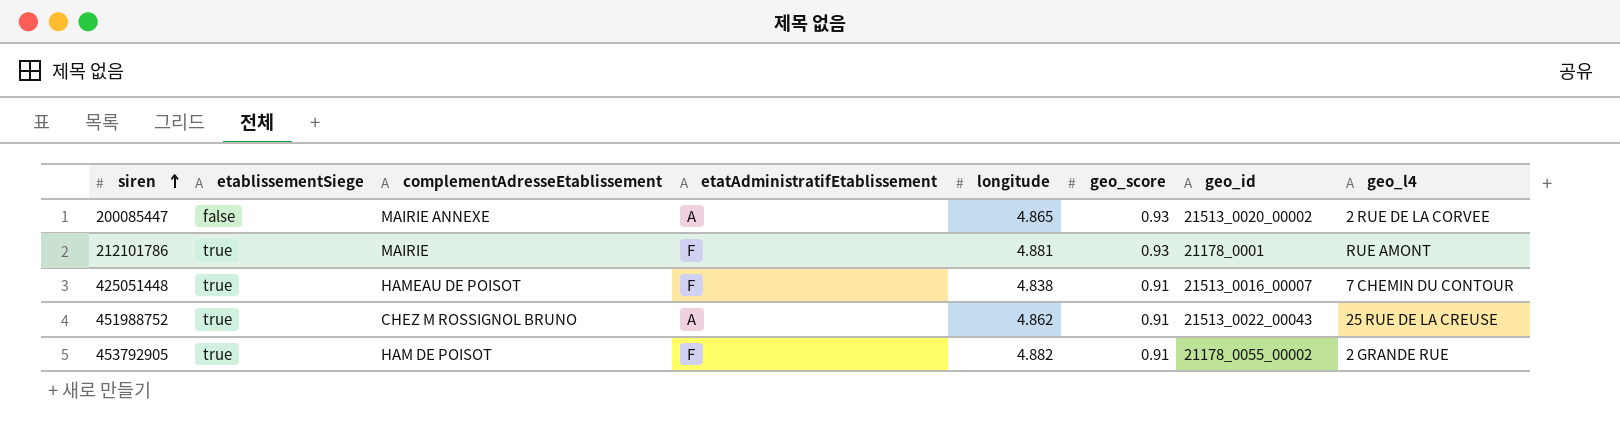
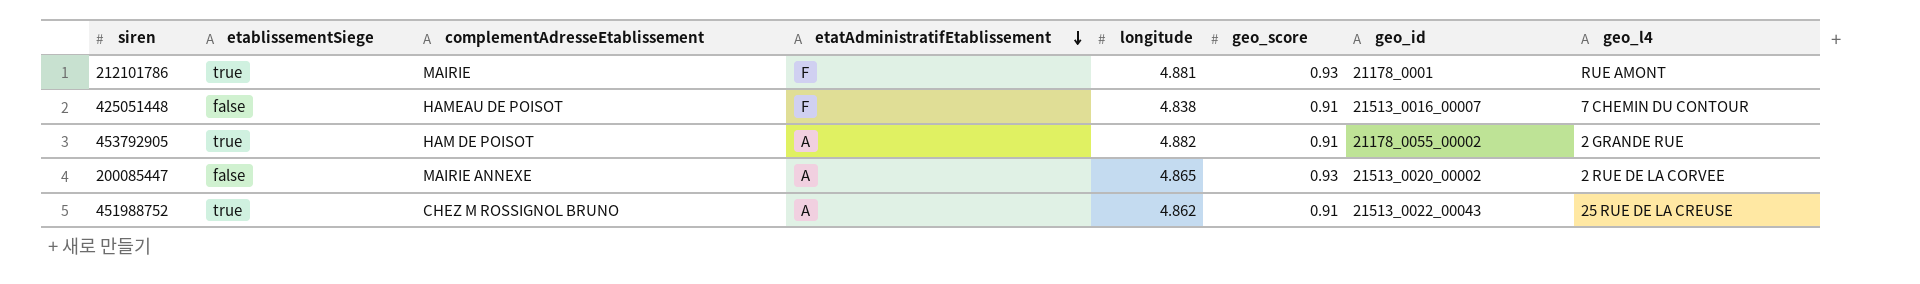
row order: siren ascending -> etatAdministratifEtablissement descending
425051448 | etablissementSiege: true -> false
453792905 | etatAdministratifEtablissement: F -> A

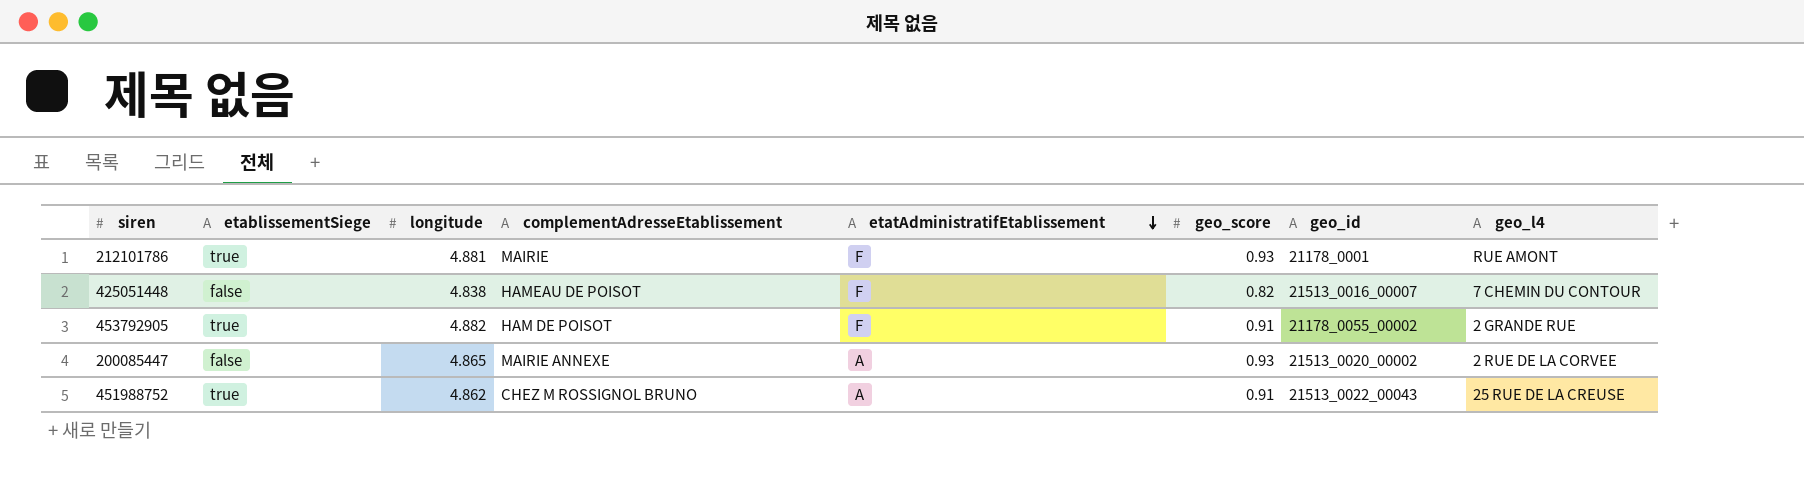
column longitude | position: 5 -> 3
425051448 | geo_score: 0.91 -> 0.82
453792905 | etatAdministratifEtablissement: A -> F

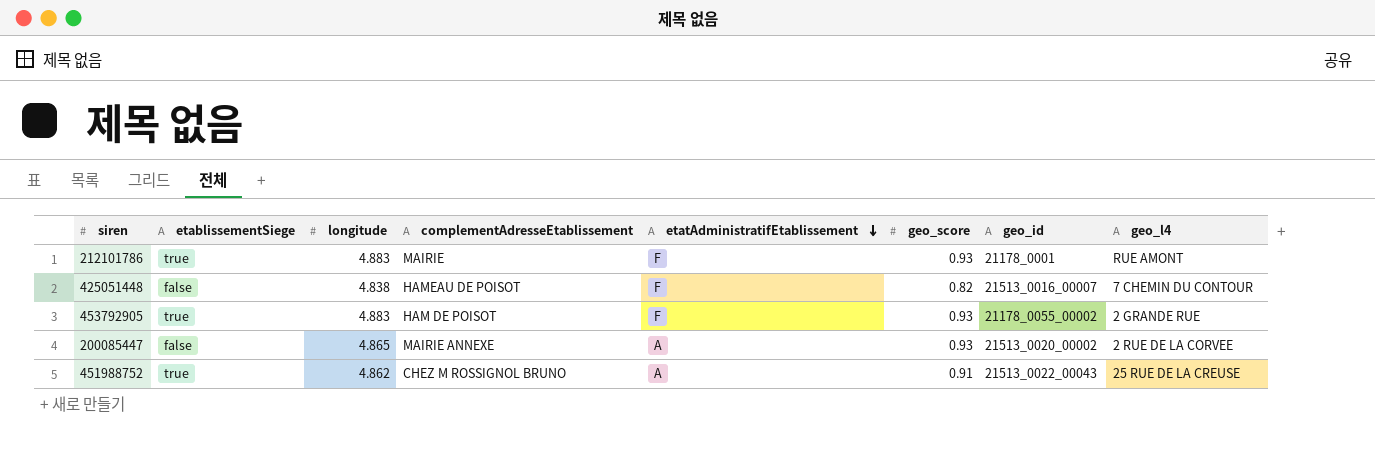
212101786 | longitude: 4.881 -> 4.883
453792905 | longitude: 4.882 -> 4.883
453792905 | geo_score: 0.91 -> 0.93

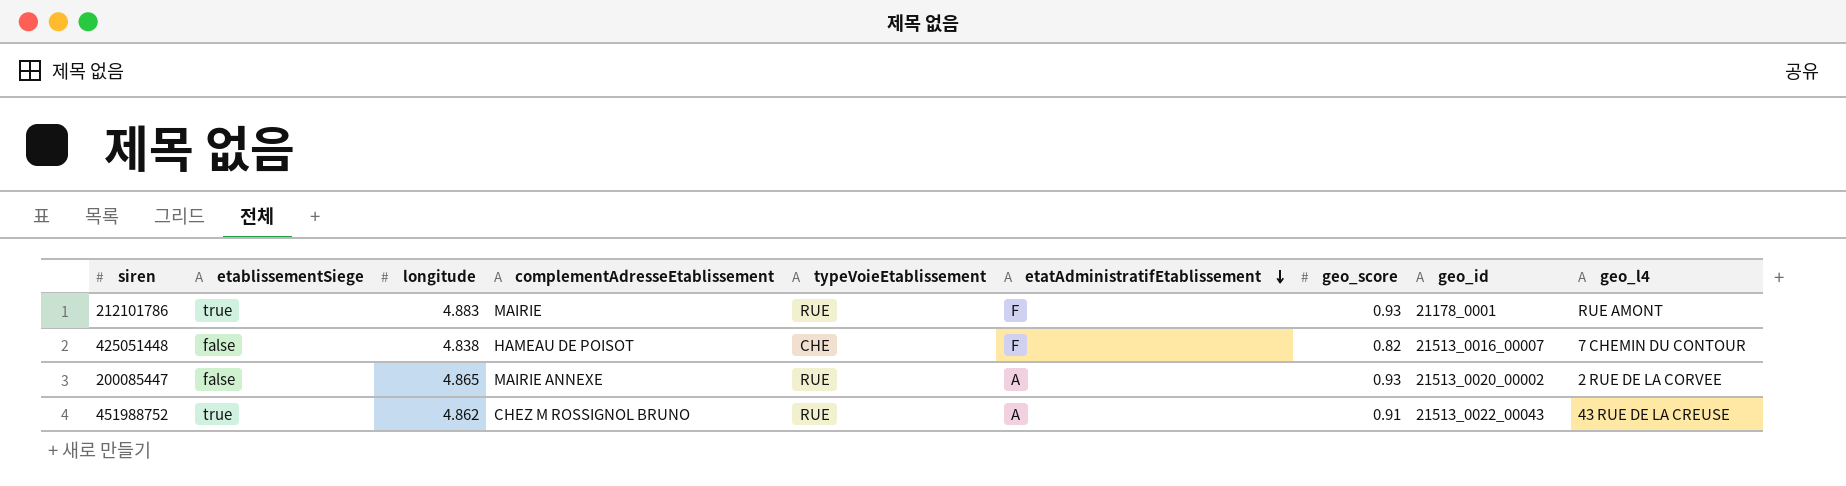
column typeVoieEtablissement | position: none -> 5
row 453792905: true | 4.883 | HAM DE POISOT | F | 0.93 | 21178_0055_00002 | 2 GRANDE RUE -> none
451988752 | geo_l4: 25 RUE DE LA CREUSE -> 43 RUE DE LA CREUSE

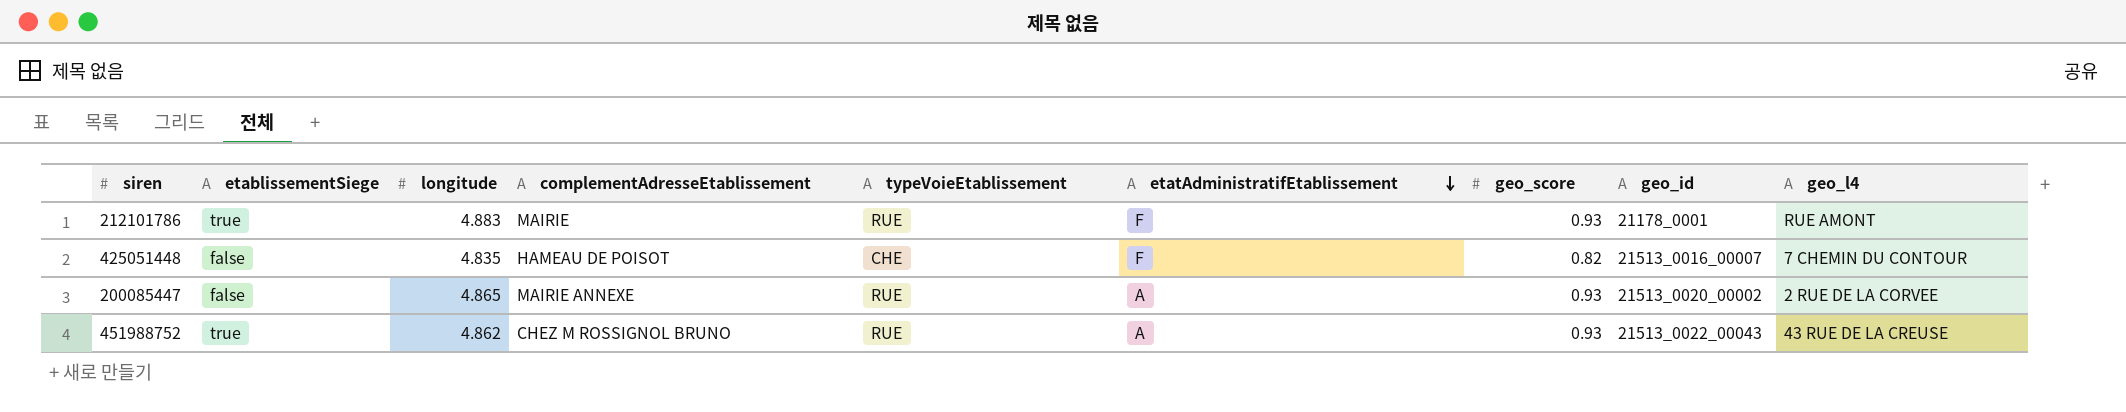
425051448 | longitude: 4.838 -> 4.835
451988752 | geo_score: 0.91 -> 0.93

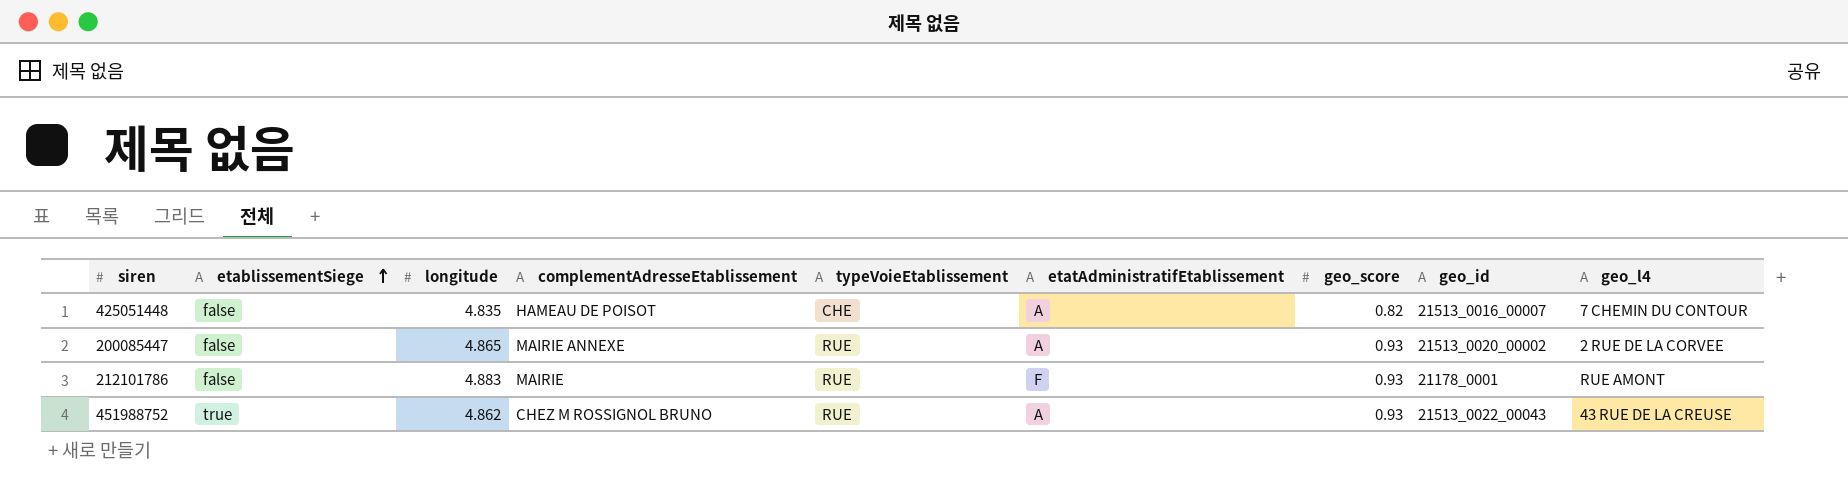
row order: etatAdministratifEtablissement descending -> etablissementSiege ascending
425051448 | etatAdministratifEtablissement: F -> A
212101786 | etablissementSiege: true -> false

